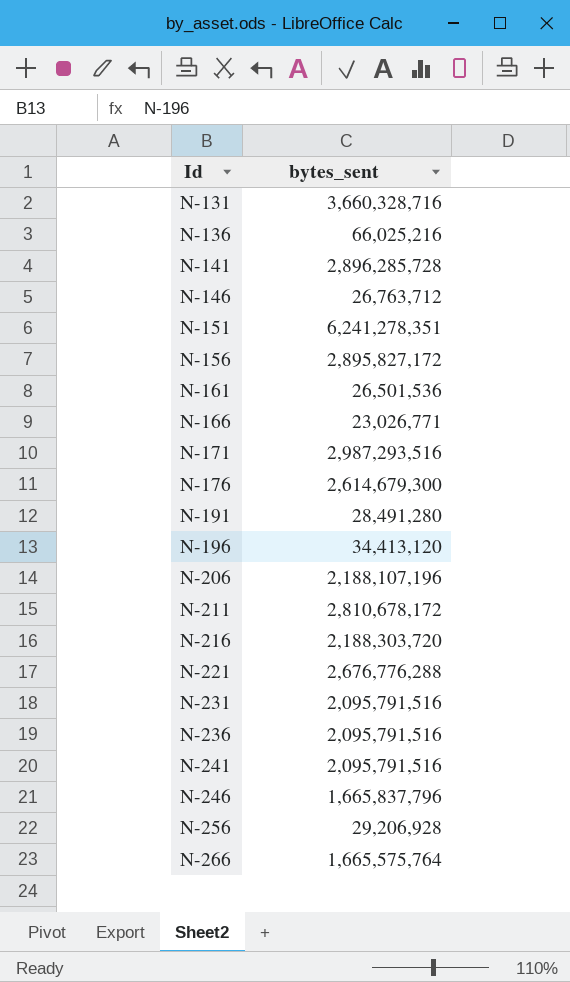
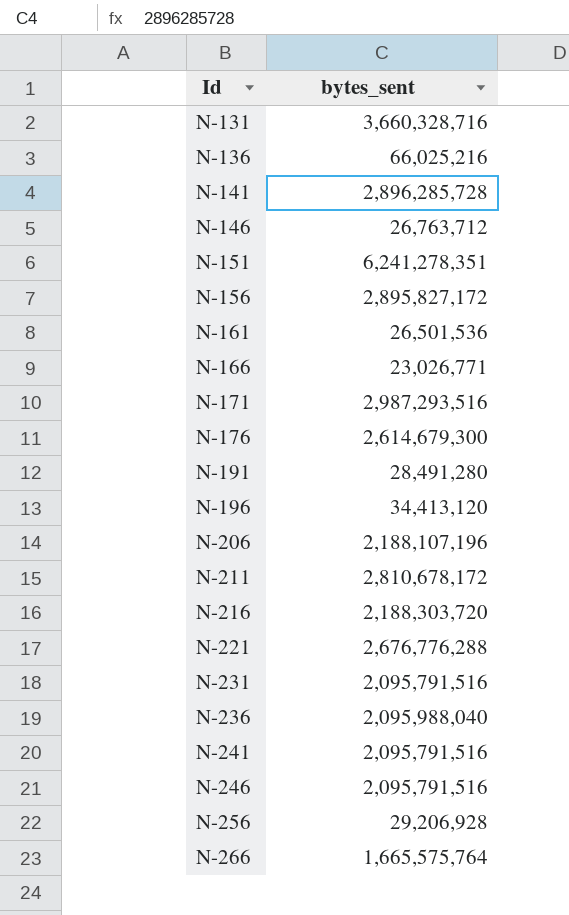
N-236 | bytes_sent: 2,095,791,516 -> 2,095,988,040
N-246 | bytes_sent: 1,665,837,796 -> 2,095,791,516

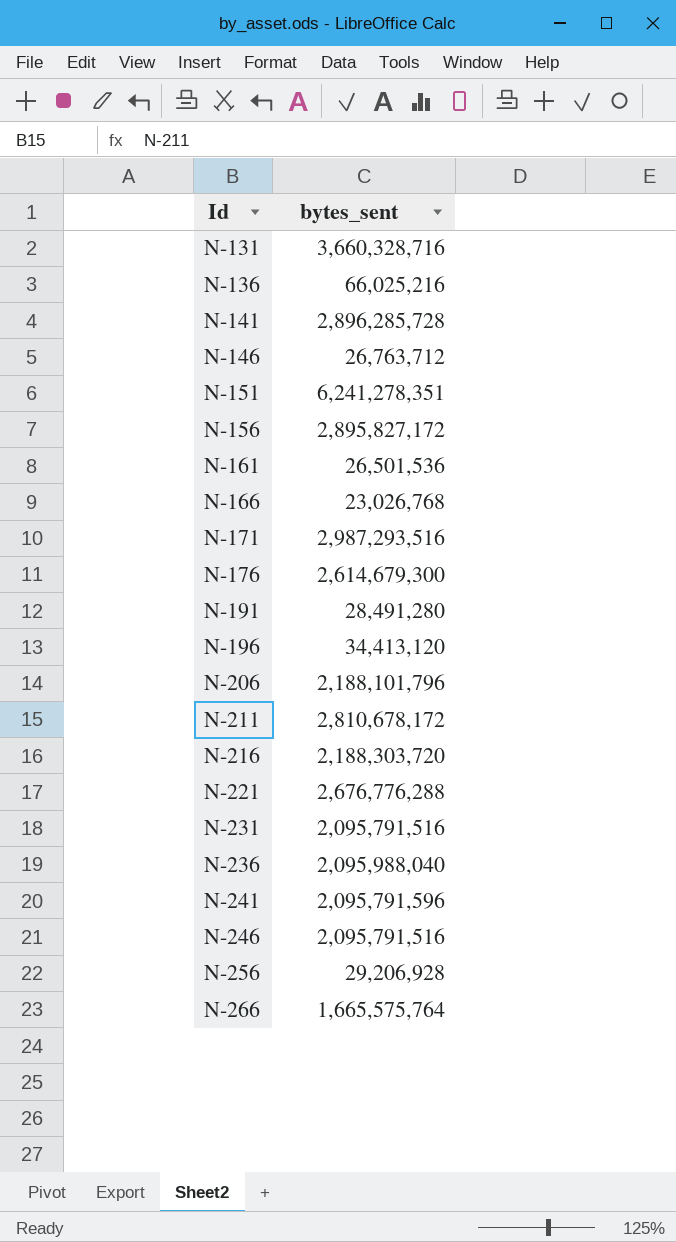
N-166 | bytes_sent: 23,026,771 -> 23,026,768
N-206 | bytes_sent: 2,188,107,196 -> 2,188,101,796
N-241 | bytes_sent: 2,095,791,516 -> 2,095,791,596

